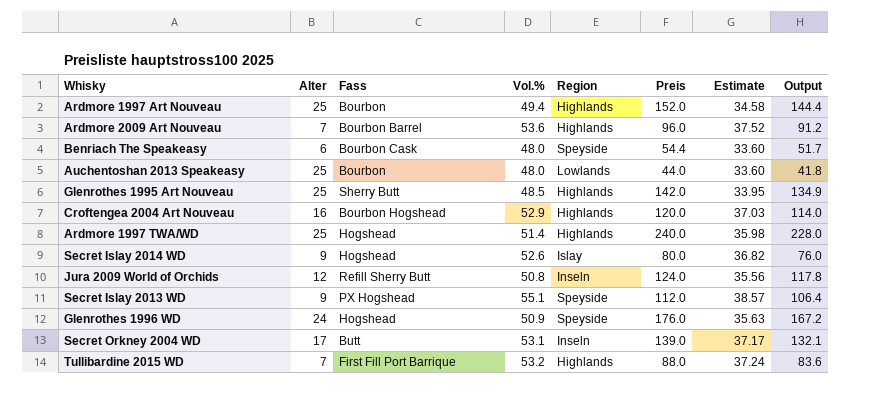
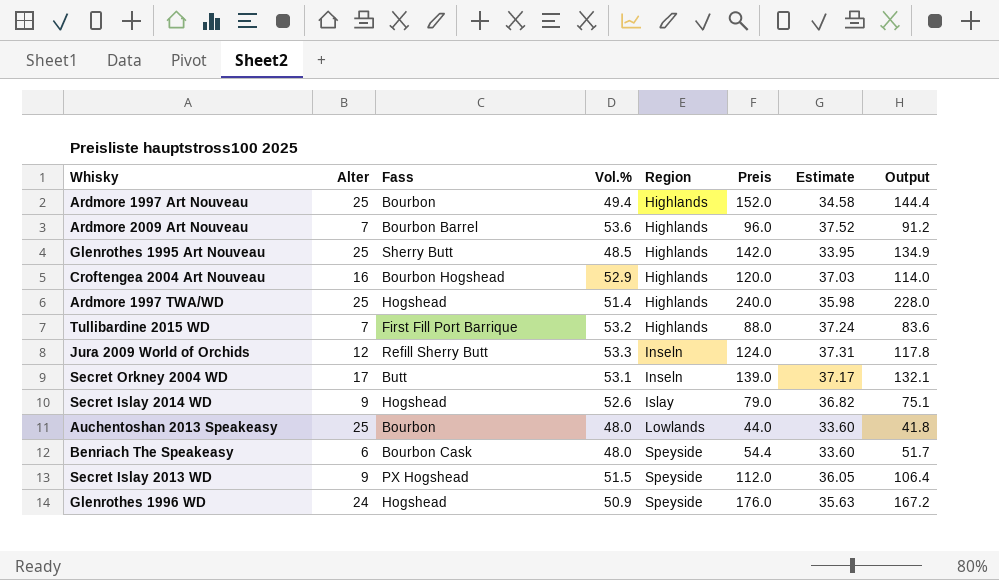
row order: none -> Region ascending
Jura 2009 World of Orchids | Vol.%: 50.8 -> 53.3
Jura 2009 World of Orchids | Estimate: 35.56 -> 37.31
Secret Islay 2014 WD | Preis: 80.0 -> 79.0
Secret Islay 2014 WD | Output: 76.0 -> 75.1
Secret Islay 2013 WD | Vol.%: 55.1 -> 51.5
Secret Islay 2013 WD | Estimate: 38.57 -> 36.05

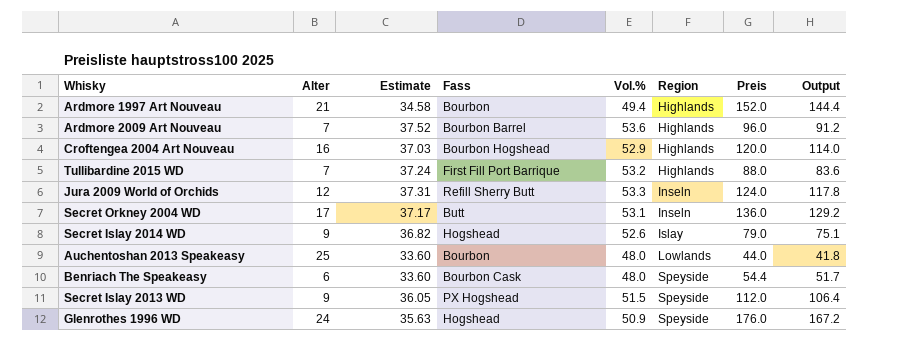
column Estimate | position: 7 -> 3
row Glenrothes 1995 Art Nouveau: 25 | Sherry Butt | 48.5 | Highlands | 142.0 | 33.95 | 134.9 -> none
row Ardmore 1997 TWA/WD: 25 | Hogshead | 51.4 | Highlands | 240.0 | 35.98 | 228.0 -> none
Ardmore 1997 Art Nouveau | Alter: 25 -> 21
Secret Orkney 2004 WD | Preis: 139.0 -> 136.0
Secret Orkney 2004 WD | Output: 132.1 -> 129.2

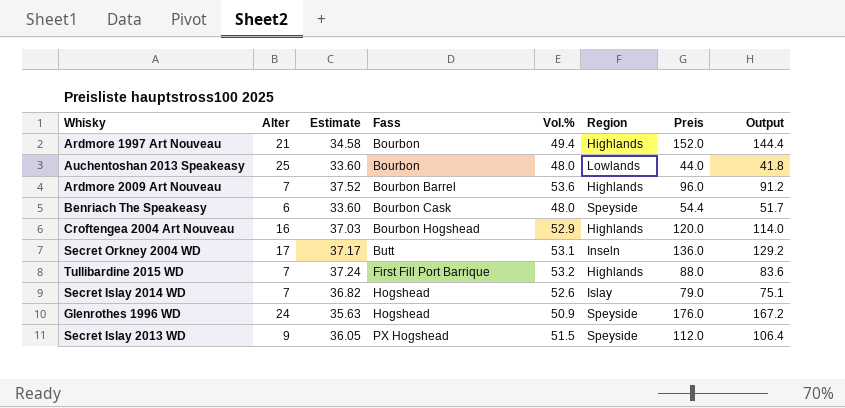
row order: Region ascending -> Fass ascending
row Jura 2009 World of Orchids: 12 | 37.31 | Refill Sherry Butt | 53.3 | Inseln | 124.0 | 117.8 -> none
Secret Islay 2014 WD | Alter: 9 -> 7

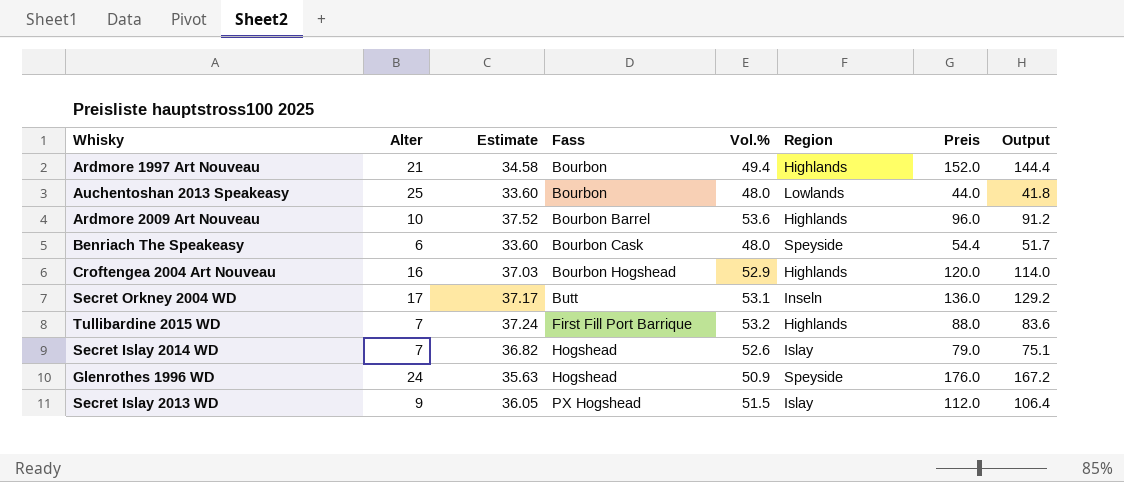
Ardmore 2009 Art Nouveau | Alter: 7 -> 10
Secret Islay 2013 WD | Region: Speyside -> Islay

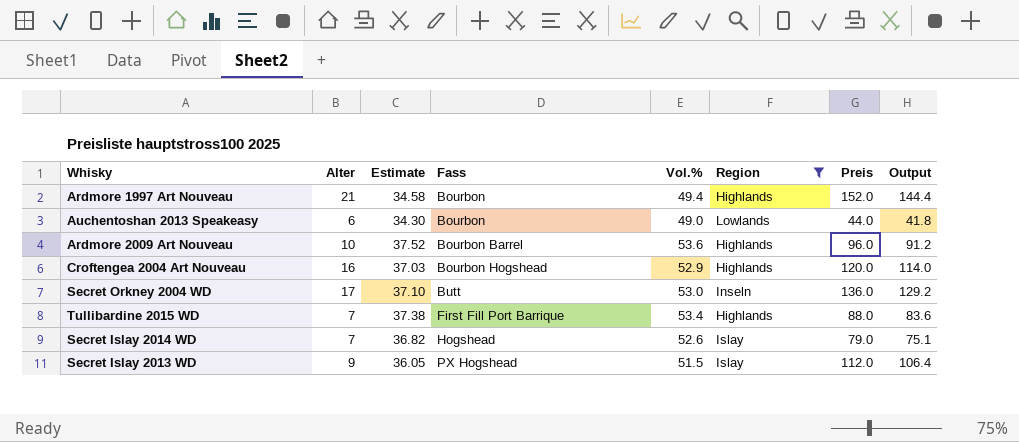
filter: none -> Region != Speyside
Auchentoshan 2013 Speakeasy | Alter: 25 -> 6
Auchentoshan 2013 Speakeasy | Estimate: 33.60 -> 34.30
Auchentoshan 2013 Speakeasy | Vol.%: 48.0 -> 49.0
Secret Orkney 2004 WD | Estimate: 37.17 -> 37.10
Secret Orkney 2004 WD | Vol.%: 53.1 -> 53.0
Tullibardine 2015 WD | Estimate: 37.24 -> 37.38
Tullibardine 2015 WD | Vol.%: 53.2 -> 53.4

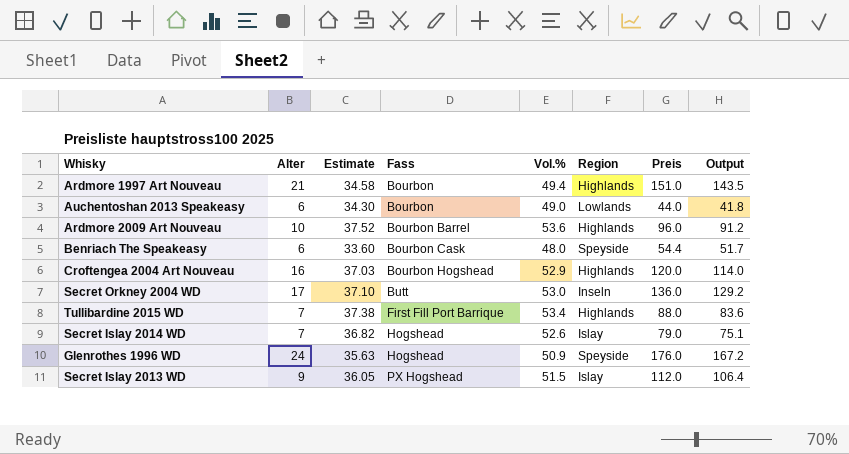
filter: Region != Speyside -> none
Ardmore 1997 Art Nouveau | Preis: 152.0 -> 151.0
Ardmore 1997 Art Nouveau | Output: 144.4 -> 143.5

